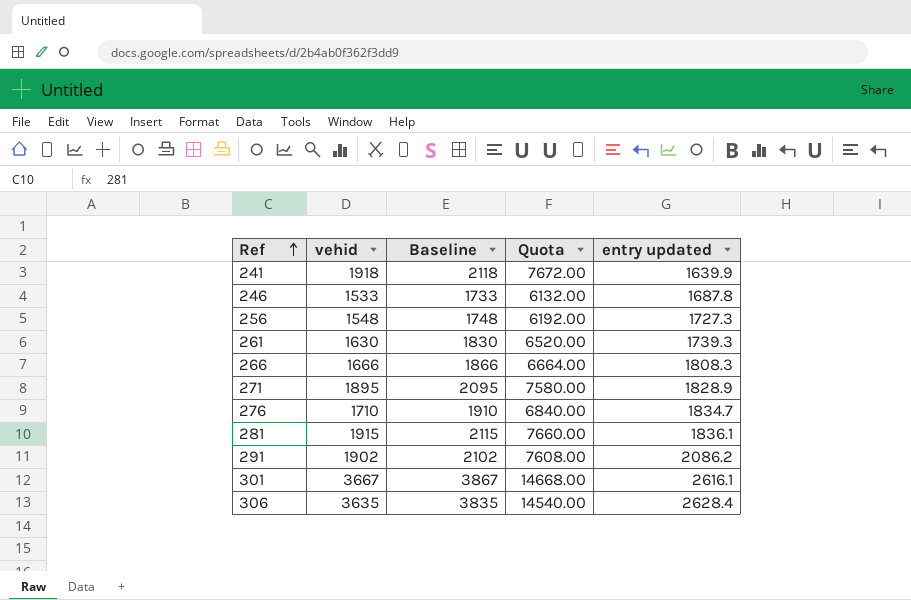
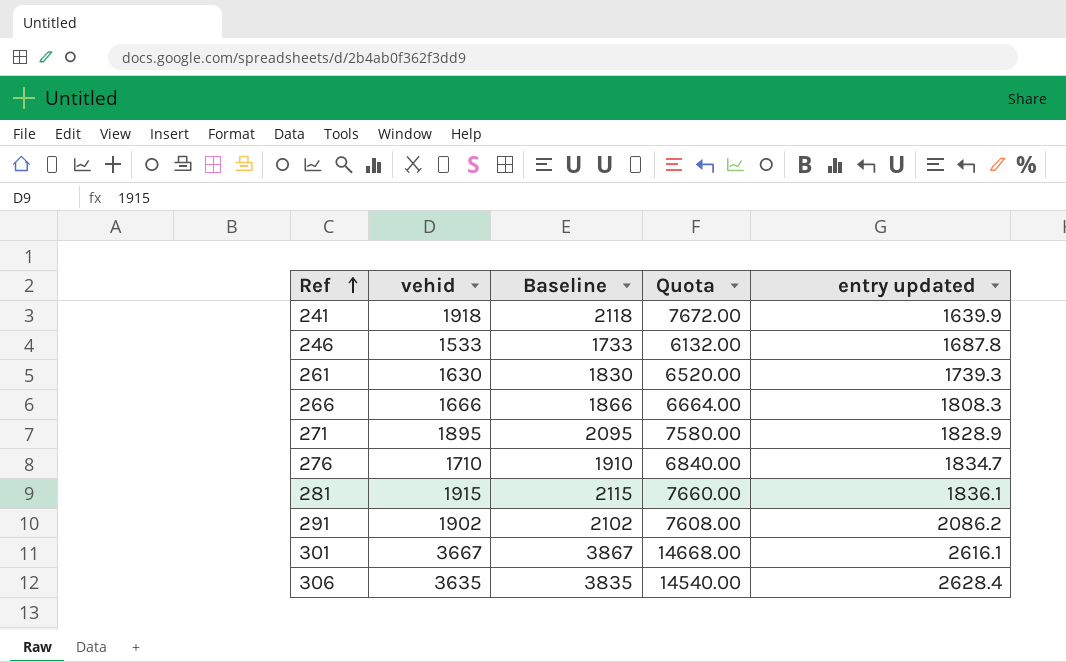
row 256: 1548 | 1748 | 6192.00 | 1727.3 -> none

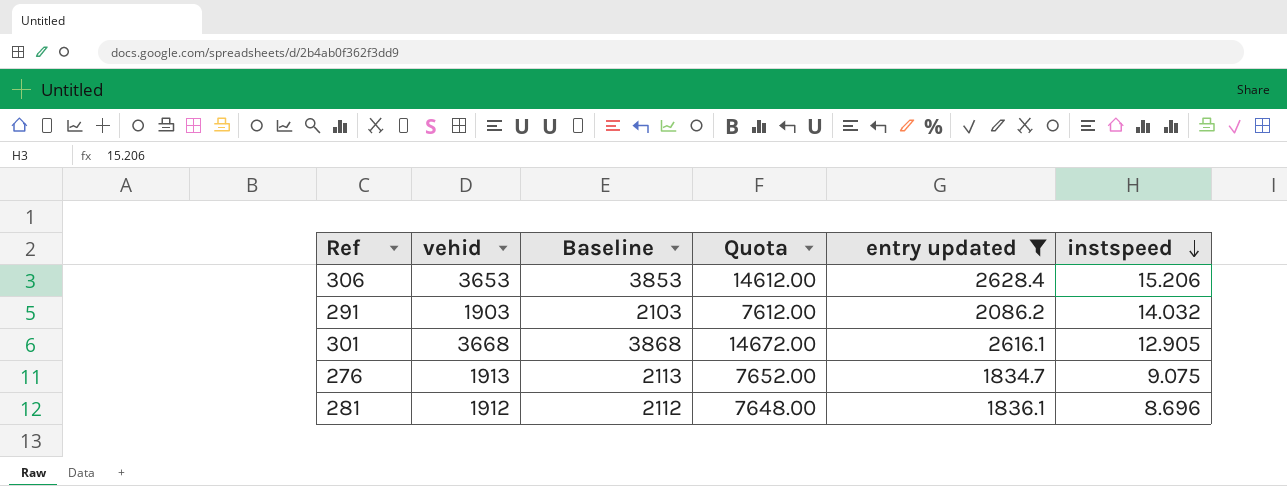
filter: none -> entry updated >= 1834.7
row order: Ref ascending -> instspeed descending
column instspeed | position: none -> 6
306 | vehid: 3635 -> 3653
306 | Baseline: 3835 -> 3853
306 | Quota: 14540.00 -> 14612.00
291 | vehid: 1902 -> 1903
291 | Baseline: 2102 -> 2103
291 | Quota: 7608.00 -> 7612.00
301 | vehid: 3667 -> 3668
301 | Baseline: 3867 -> 3868
301 | Quota: 14668.00 -> 14672.00
276 | vehid: 1710 -> 1913
276 | Baseline: 1910 -> 2113
276 | Quota: 6840.00 -> 7652.00
281 | vehid: 1915 -> 1912
281 | Baseline: 2115 -> 2112
281 | Quota: 7660.00 -> 7648.00

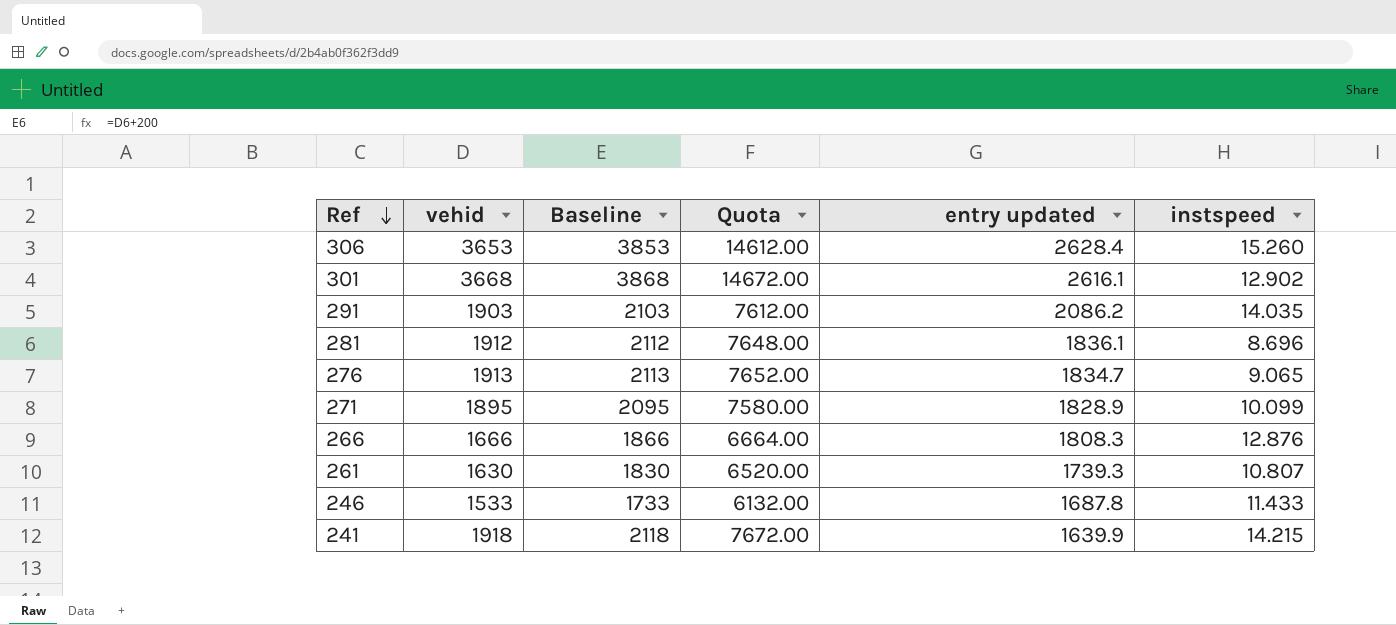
filter: entry updated >= 1834.7 -> none
row order: instspeed descending -> Ref descending
306 | instspeed: 15.206 -> 15.260
301 | instspeed: 12.905 -> 12.902
291 | instspeed: 14.032 -> 14.035
276 | instspeed: 9.075 -> 9.065

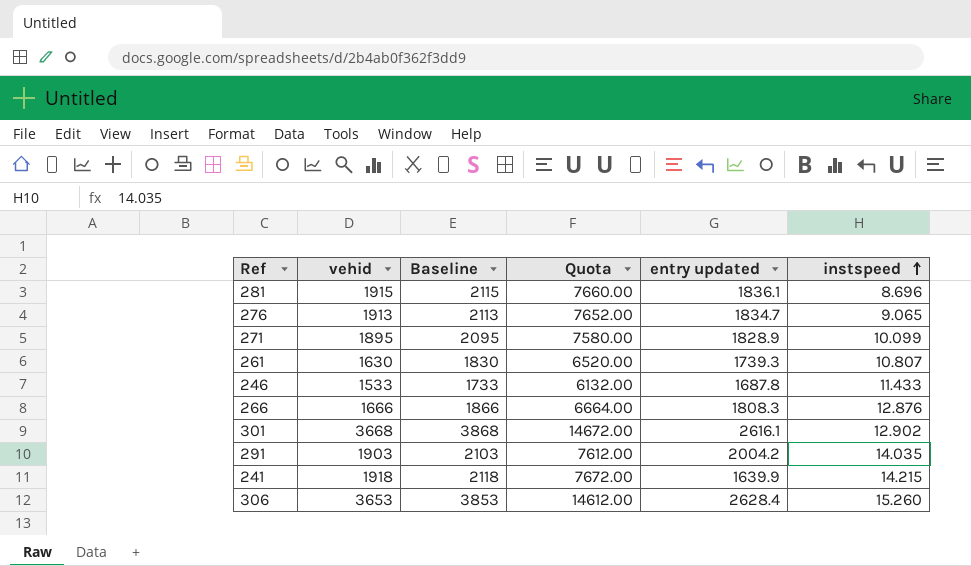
row order: Ref descending -> instspeed ascending
281 | vehid: 1912 -> 1915
281 | Baseline: 2112 -> 2115
281 | Quota: 7648.00 -> 7660.00
291 | entry updated: 2086.2 -> 2004.2

